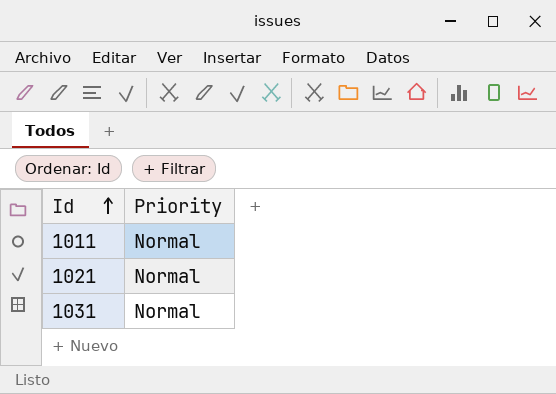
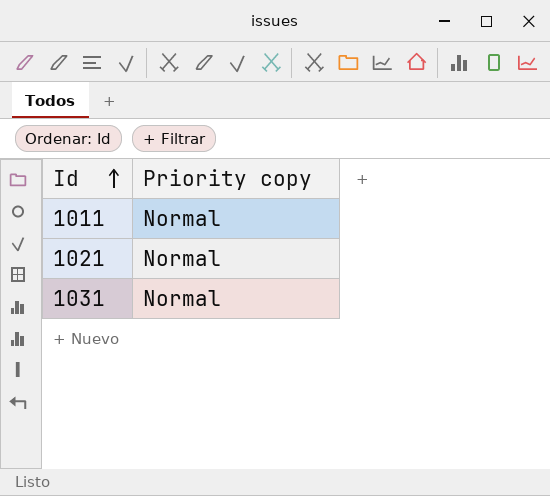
column name: Priority -> Priority copy

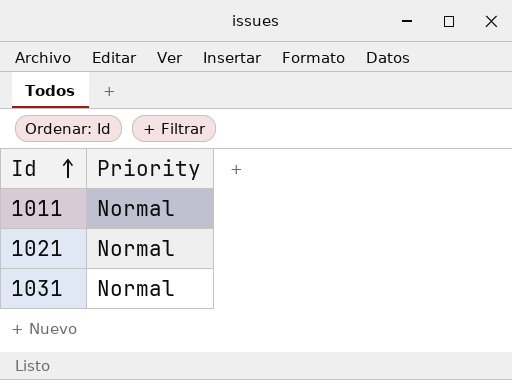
column name: Priority copy -> Priority

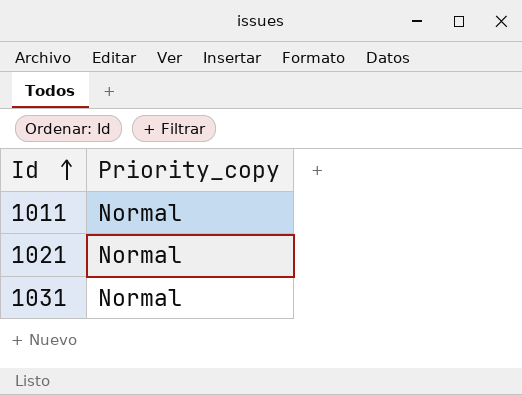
column name: Priority -> Priority_copy

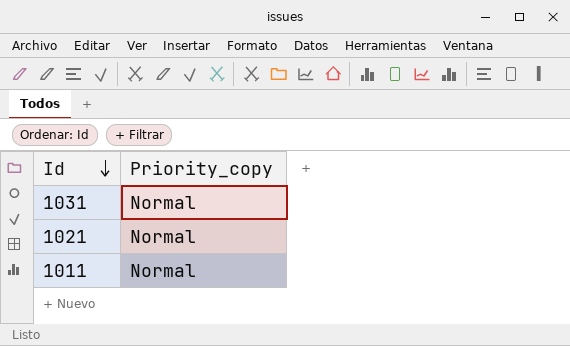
row order: Id ascending -> Id descending

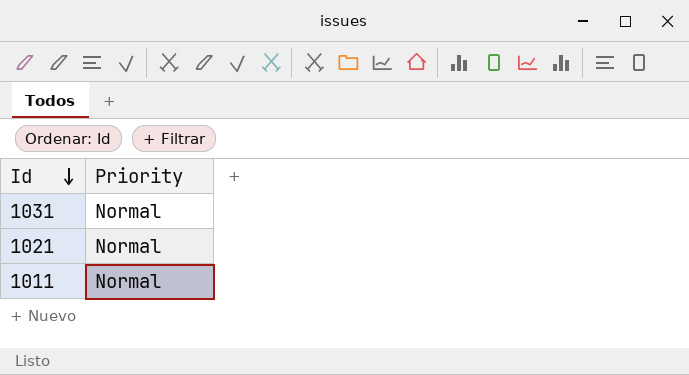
column name: Priority_copy -> Priority

